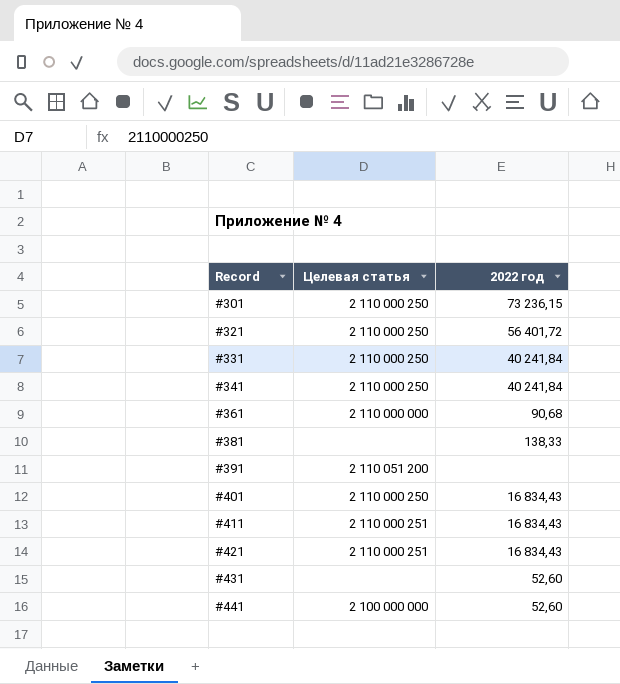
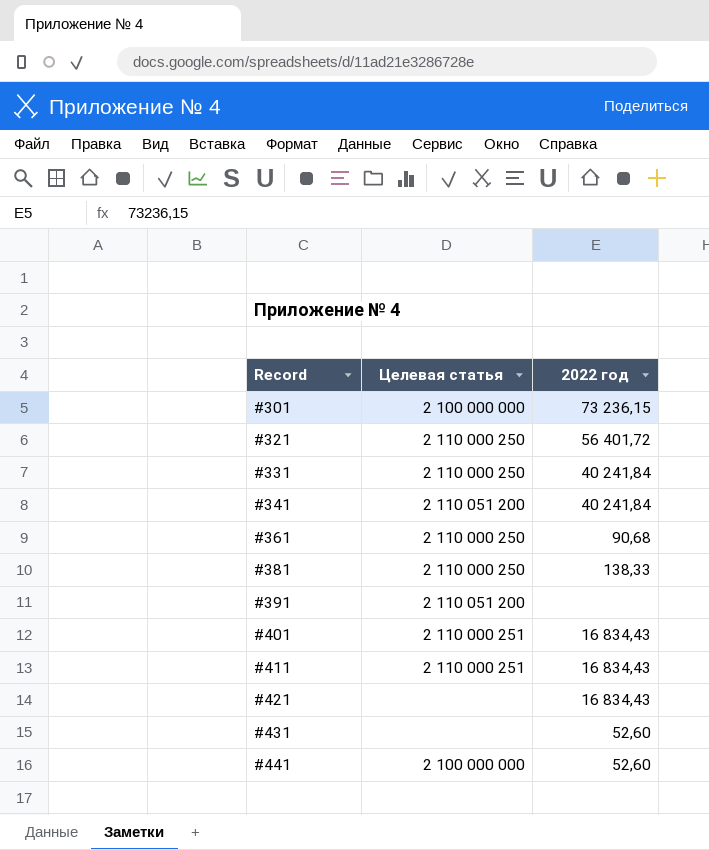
#301 | Целевая статья: 2 110 000 250 -> 2 100 000 000
#341 | Целевая статья: 2 110 000 250 -> 2 110 051 200
#361 | Целевая статья: 2 110 000 000 -> 2 110 000 250
#381 | Целевая статья: none -> 2 110 000 250
#401 | Целевая статья: 2 110 000 250 -> 2 110 000 251
#421 | Целевая статья: 2 110 000 251 -> none

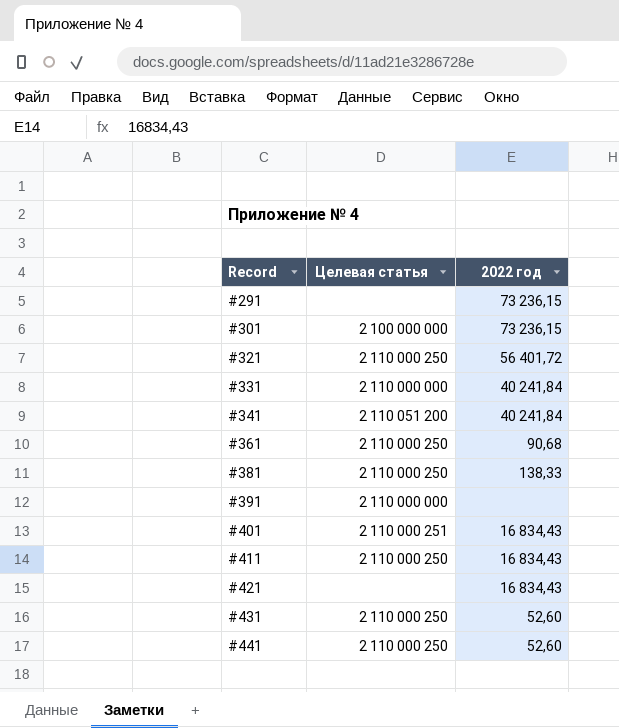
row #291: none -> none | 73 236,15
#331 | Целевая статья: 2 110 000 250 -> 2 110 000 000
#391 | Целевая статья: 2 110 051 200 -> 2 110 000 000
#411 | Целевая статья: 2 110 000 251 -> 2 110 000 250
#431 | Целевая статья: none -> 2 110 000 250
#441 | Целевая статья: 2 100 000 000 -> 2 110 000 250

